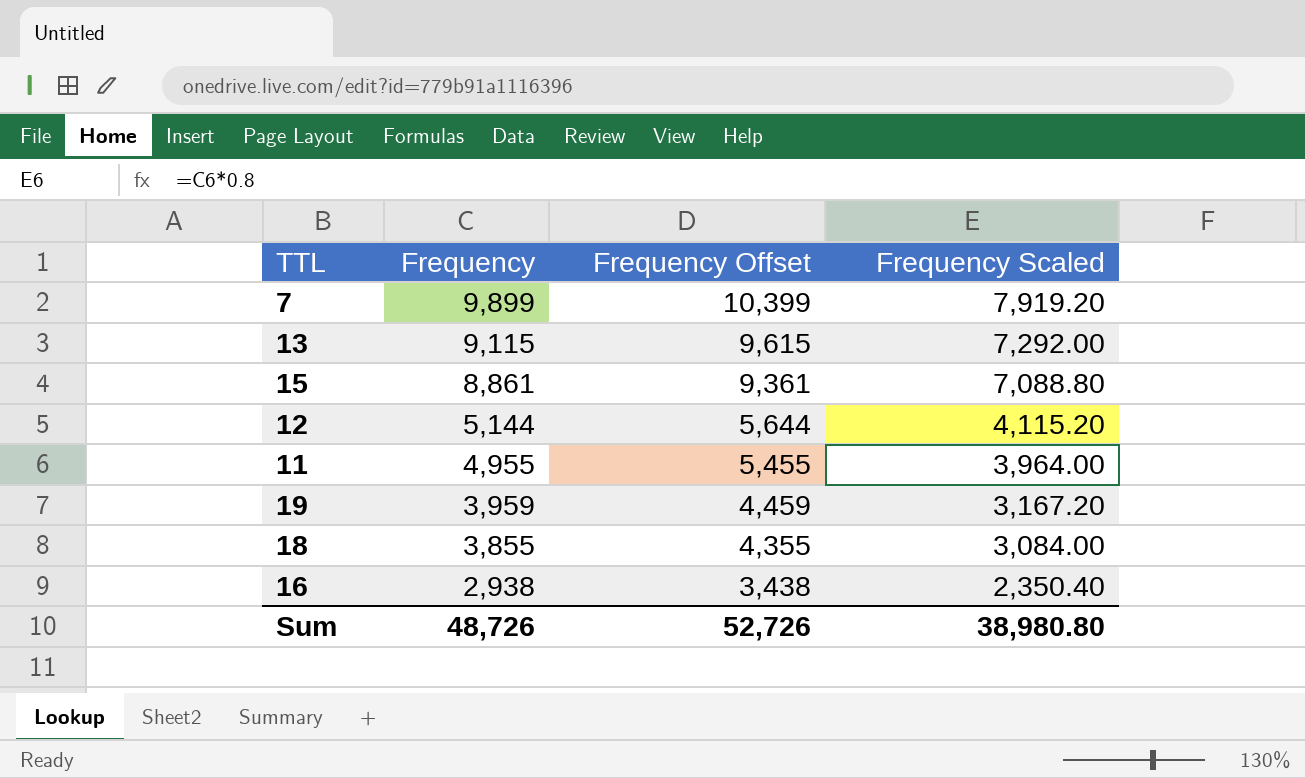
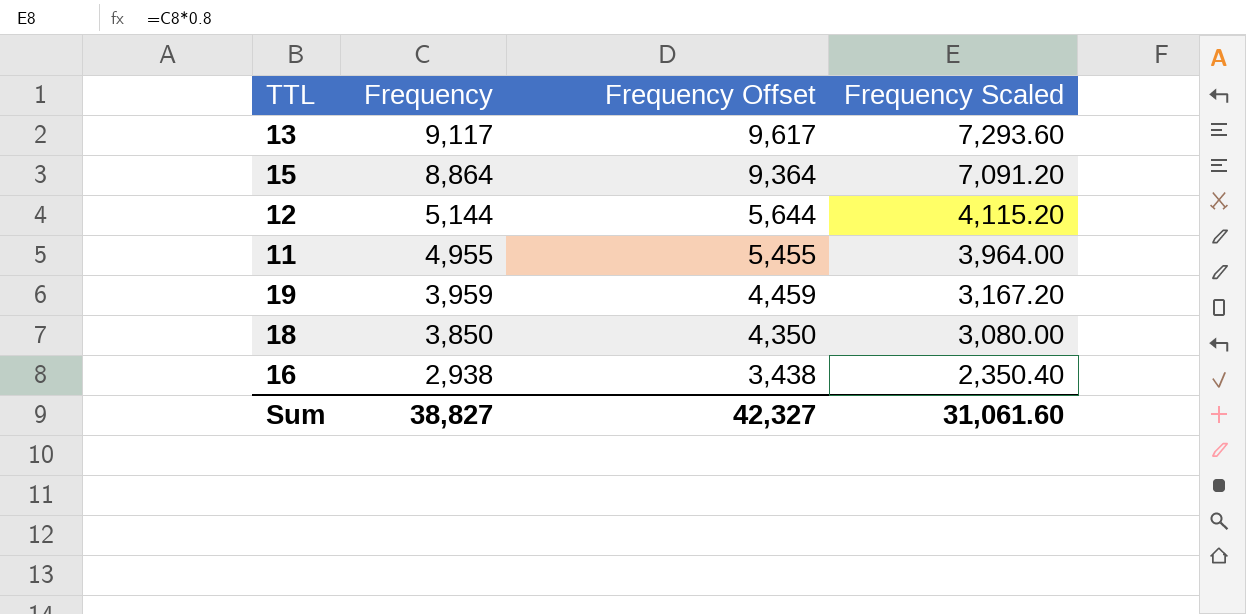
row 7: 9,899 | 10,399 | 7,919.20 -> none
13 | Frequency: 9,115 -> 9,117
13 | Frequency Offset: 9,615 -> 9,617
13 | Frequency Scaled: 7,292.00 -> 7,293.60
15 | Frequency: 8,861 -> 8,864
15 | Frequency Offset: 9,361 -> 9,364
15 | Frequency Scaled: 7,088.80 -> 7,091.20
18 | Frequency: 3,855 -> 3,850
18 | Frequency Offset: 4,355 -> 4,350
18 | Frequency Scaled: 3,084.00 -> 3,080.00
Sum | Frequency: 48,726 -> 38,827
Sum | Frequency Offset: 52,726 -> 42,327
Sum | Frequency Scaled: 38,980.80 -> 31,061.60

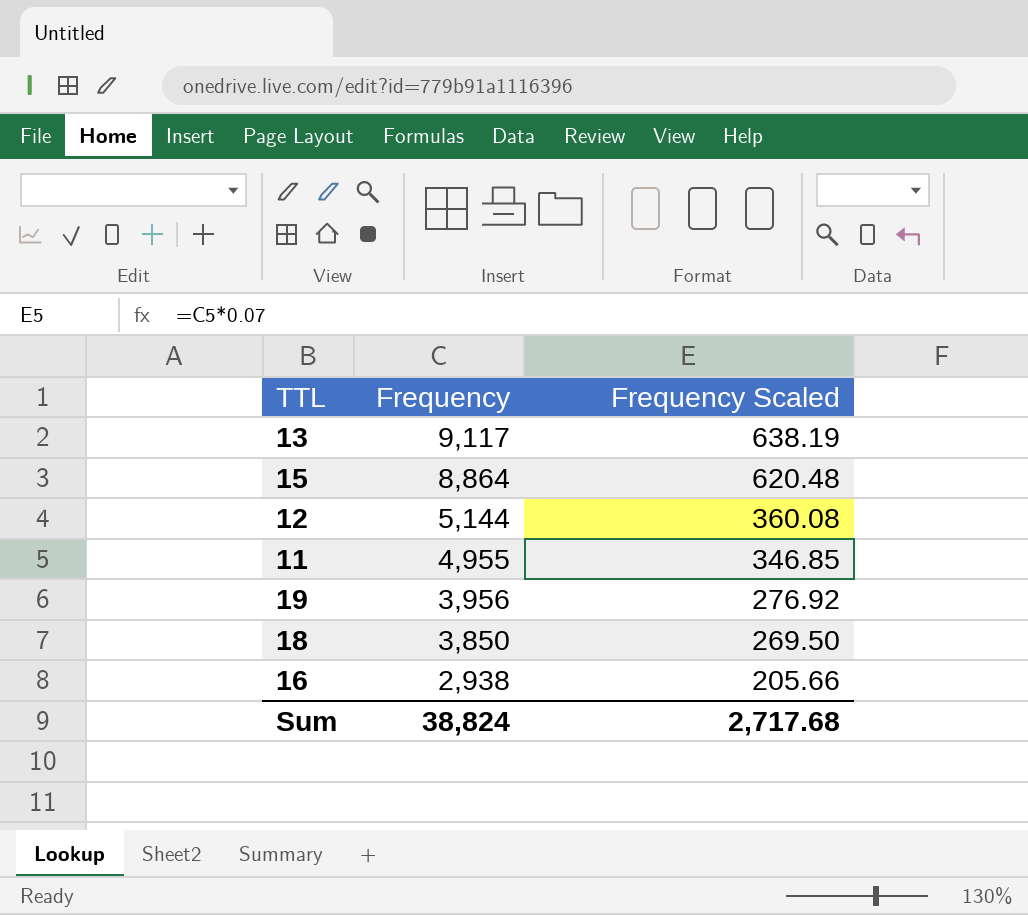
column Frequency Offset | formula: [Frequency] + 500 -> none
column Frequency Scaled | formula: [Frequency] * 0.8 -> [Frequency] * 0.07
19 | Frequency: 3,959 -> 3,956
Sum | Frequency: 38,827 -> 38,824
Sum | Frequency Scaled: 31,061.60 -> 2,717.68

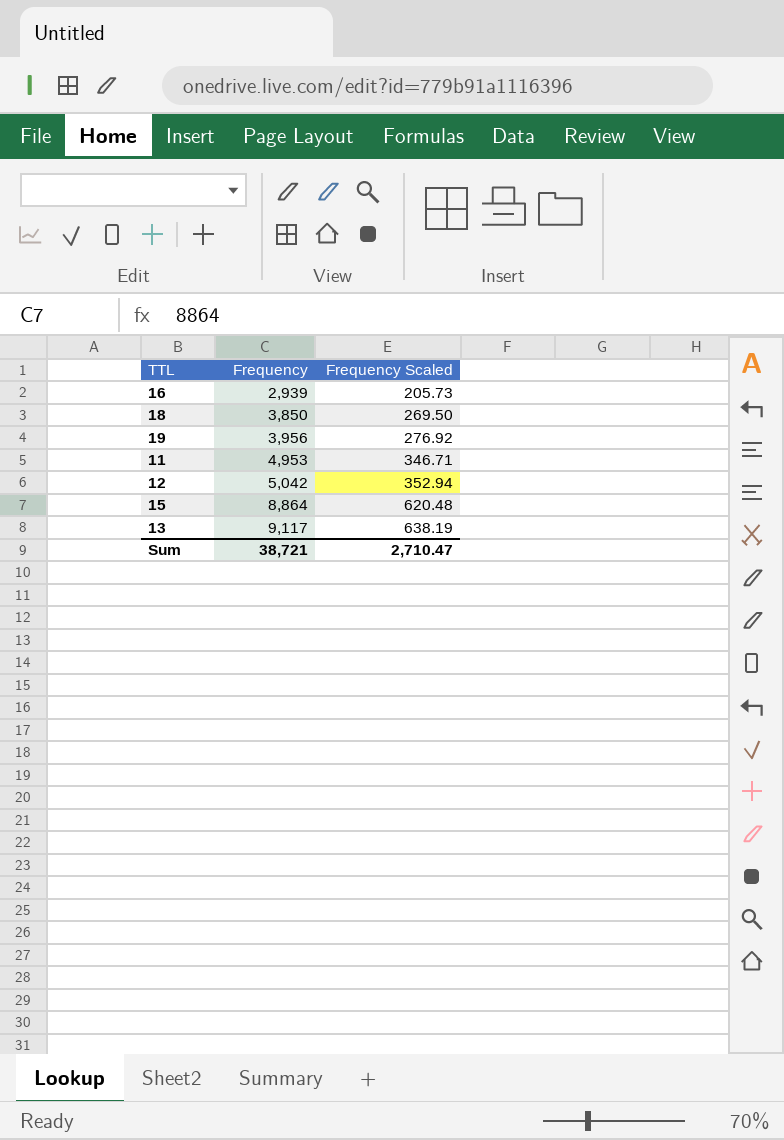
row order: Frequency descending -> Frequency ascending
16 | Frequency: 2,938 -> 2,939
16 | Frequency Scaled: 205.66 -> 205.73
11 | Frequency: 4,955 -> 4,953
11 | Frequency Scaled: 346.85 -> 346.71
12 | Frequency: 5,144 -> 5,042
12 | Frequency Scaled: 360.08 -> 352.94
Sum | Frequency: 38,824 -> 38,721
Sum | Frequency Scaled: 2,717.68 -> 2,710.47

